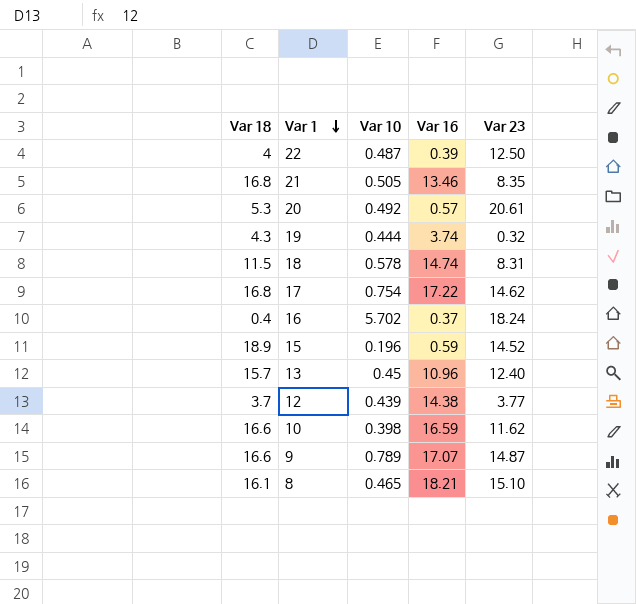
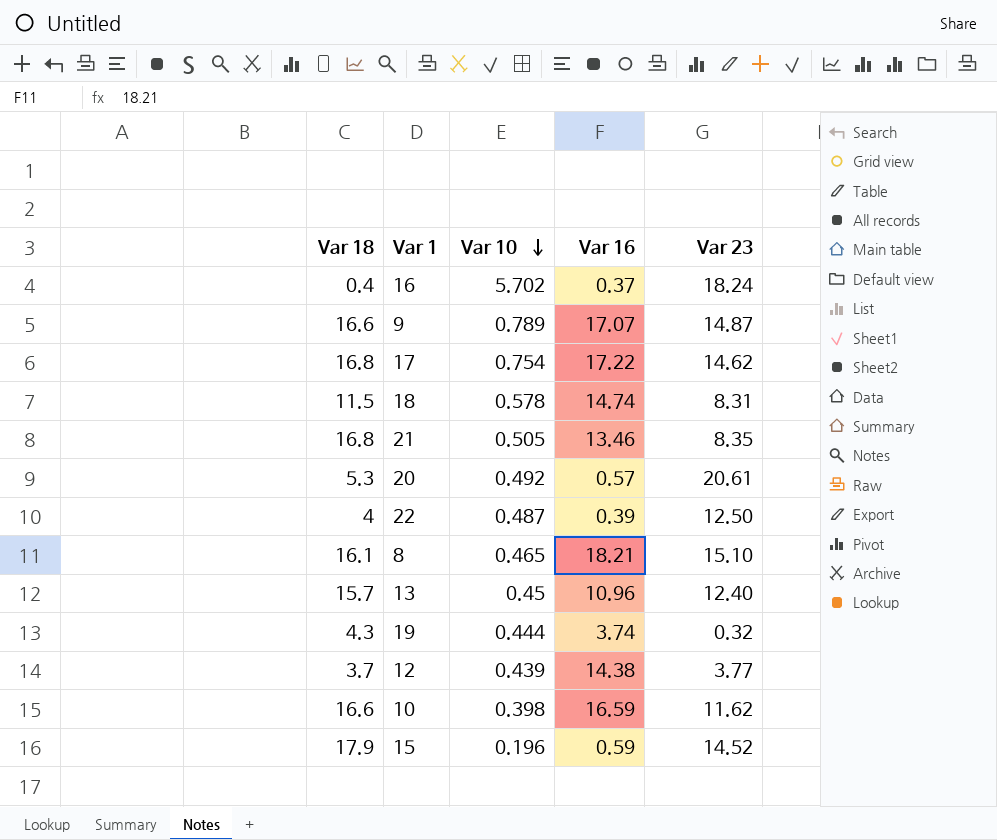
row order: Var 1 descending -> Var 10 descending
15 | Var 18: 18.9 -> 17.9

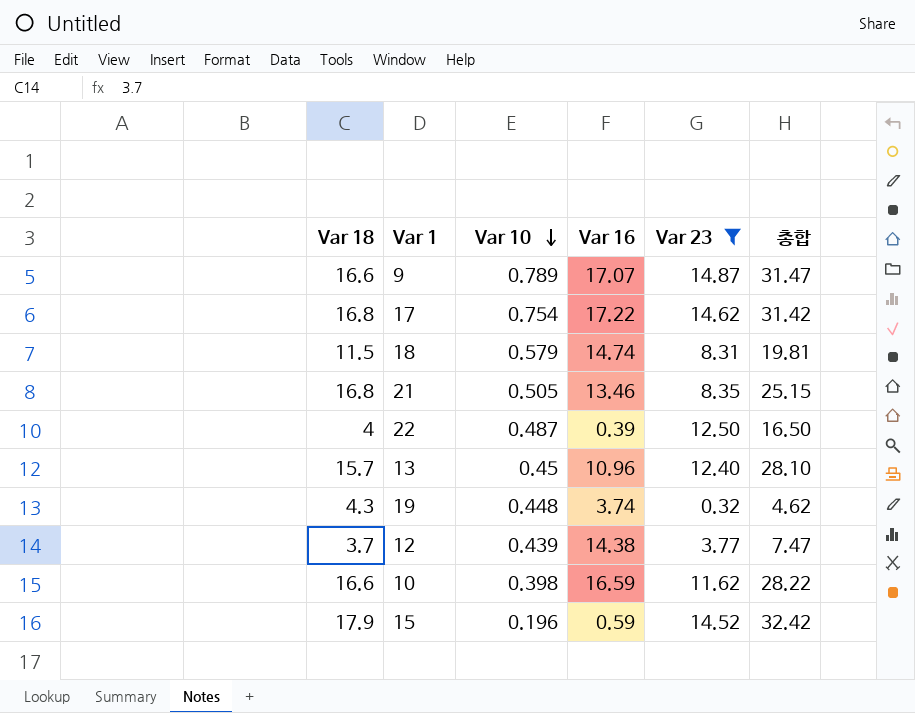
filter: none -> Var 23 <= 14.87
column 총합 | formula: none -> [Var 18] + [Var 23]
18 | Var 10: 0.578 -> 0.579
19 | Var 10: 0.444 -> 0.448

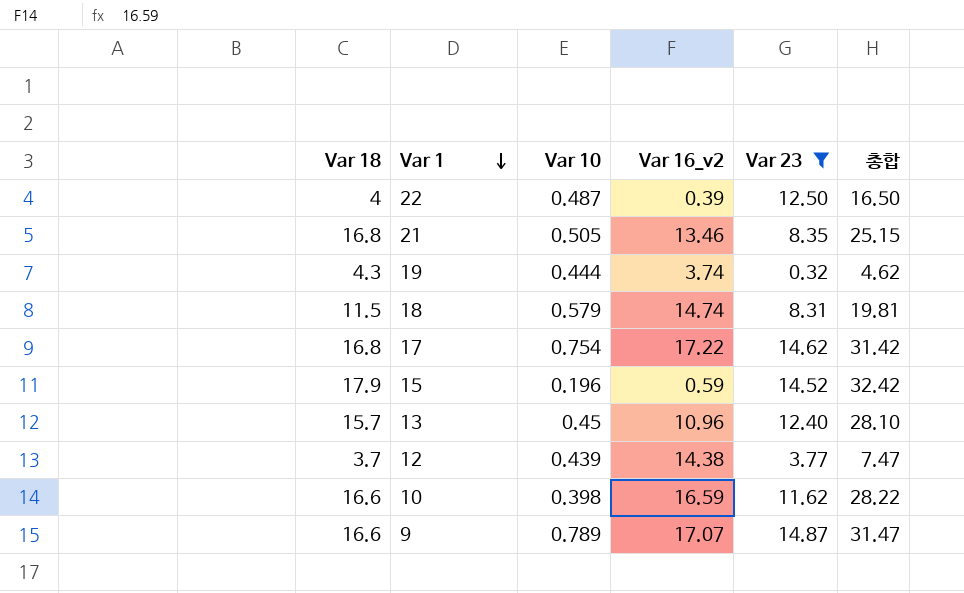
row order: Var 10 descending -> Var 1 descending
column name: Var 16 -> Var 16_v2
19 | Var 10: 0.448 -> 0.444

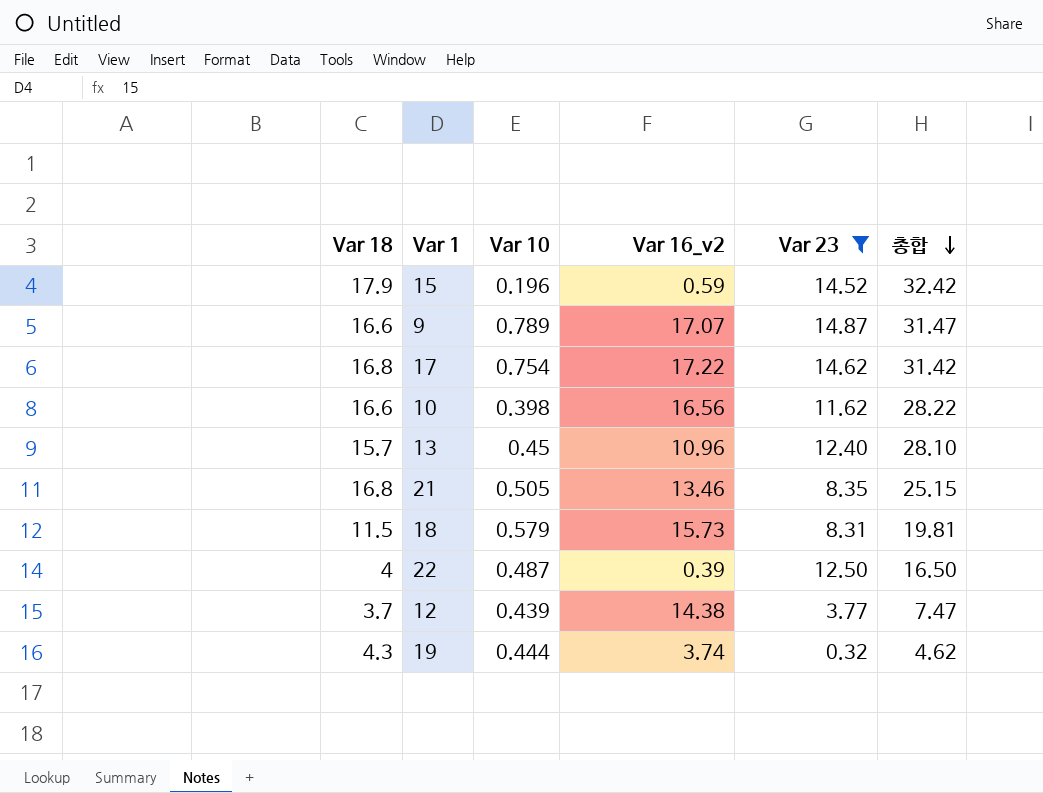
row order: Var 1 descending -> 총합 descending
10 | Var 16_v2: 16.59 -> 16.56
18 | Var 16_v2: 14.74 -> 15.73

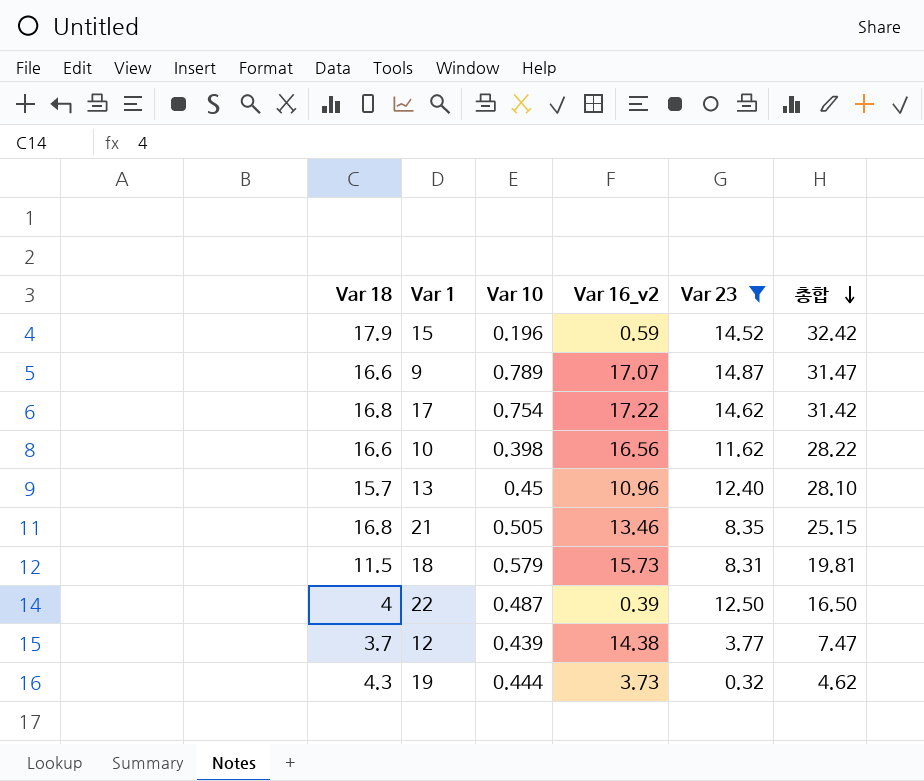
19 | Var 16_v2: 3.74 -> 3.73

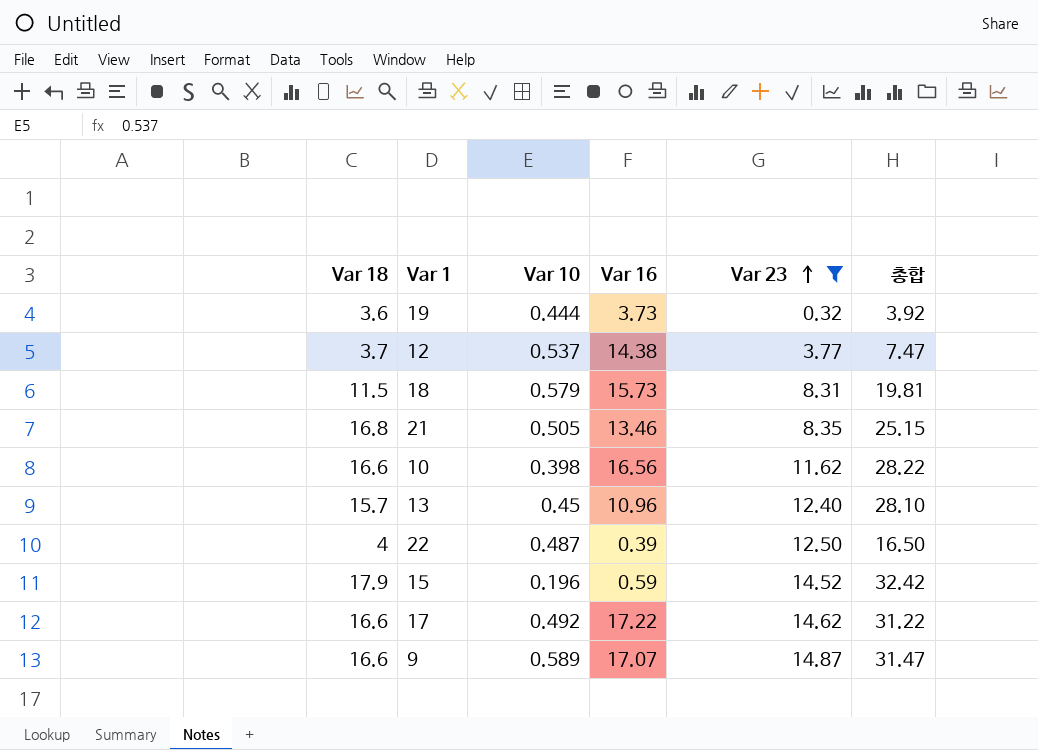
row order: 총합 descending -> Var 23 ascending
column name: Var 16_v2 -> Var 16
19 | Var 18: 4.3 -> 3.6
19 | 총합: 4.62 -> 3.92
12 | Var 10: 0.439 -> 0.537
17 | Var 18: 16.8 -> 16.6
17 | Var 10: 0.754 -> 0.492
17 | 총합: 31.42 -> 31.22
9 | Var 10: 0.789 -> 0.589

